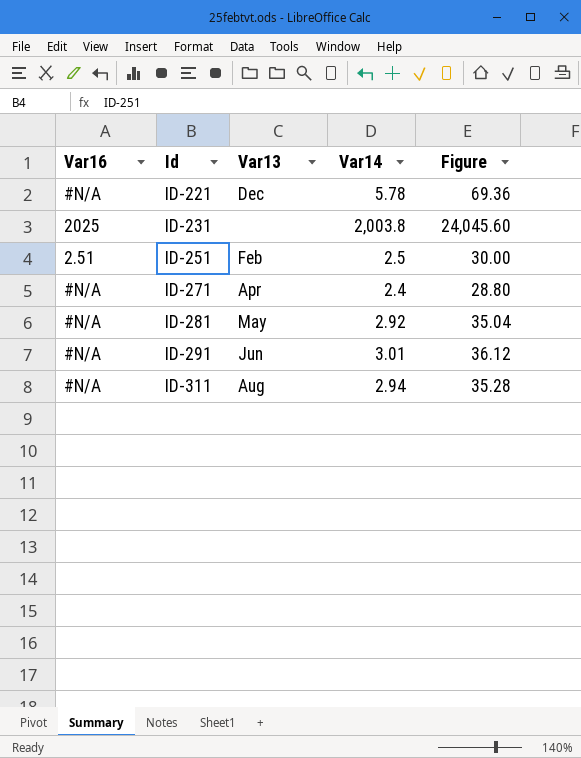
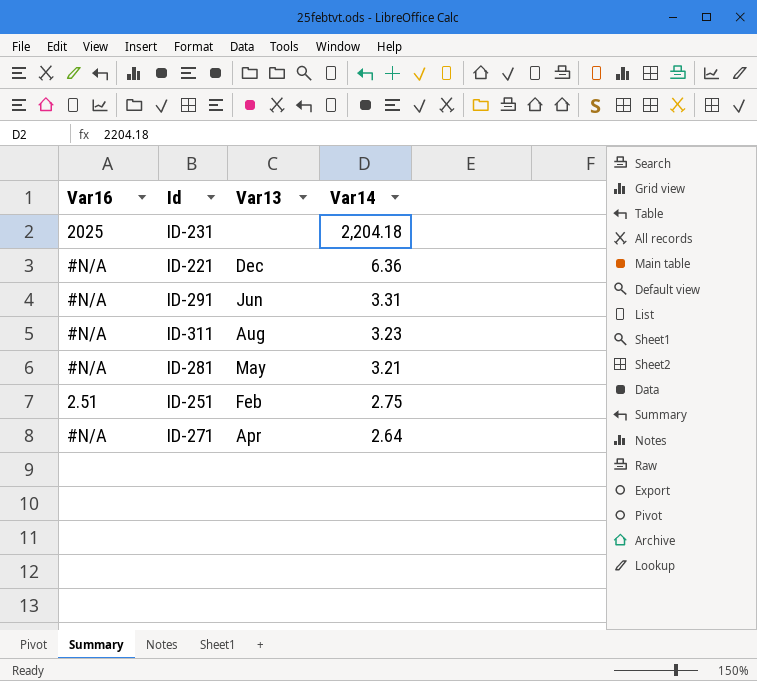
row order: Id ascending -> Var14 descending
column Figure | formula: [Var14] * 12 -> none
ID-231 | Var14: 2,003.8 -> 2,204.18
ID-221 | Var14: 5.78 -> 6.36
ID-291 | Var14: 3.01 -> 3.31
ID-311 | Var14: 2.94 -> 3.23
ID-281 | Var14: 2.92 -> 3.21
ID-251 | Var14: 2.5 -> 2.75
ID-271 | Var14: 2.4 -> 2.64

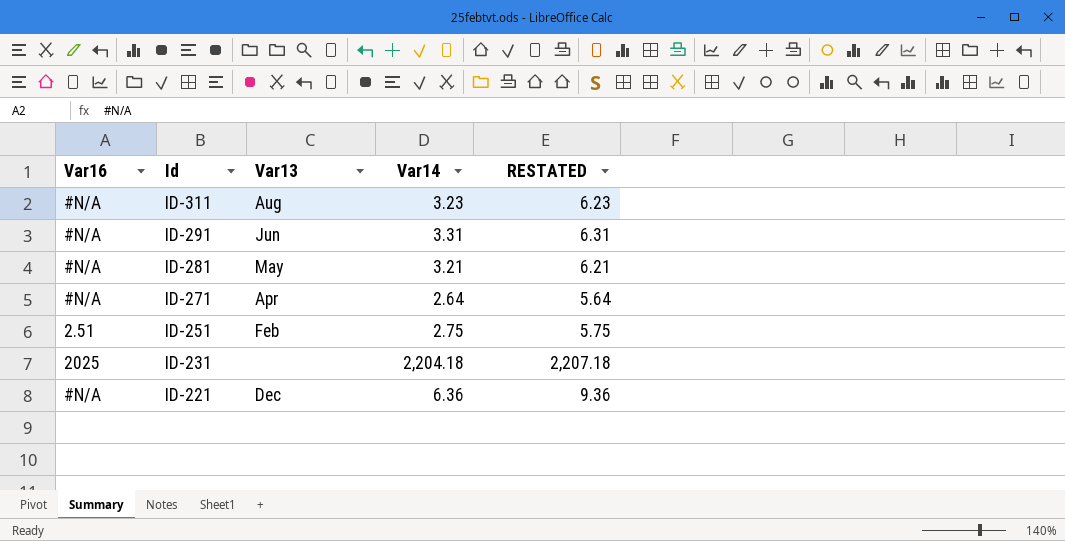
row order: Var14 descending -> Id descending
column RESTATED | formula: none -> [Var14] + 3

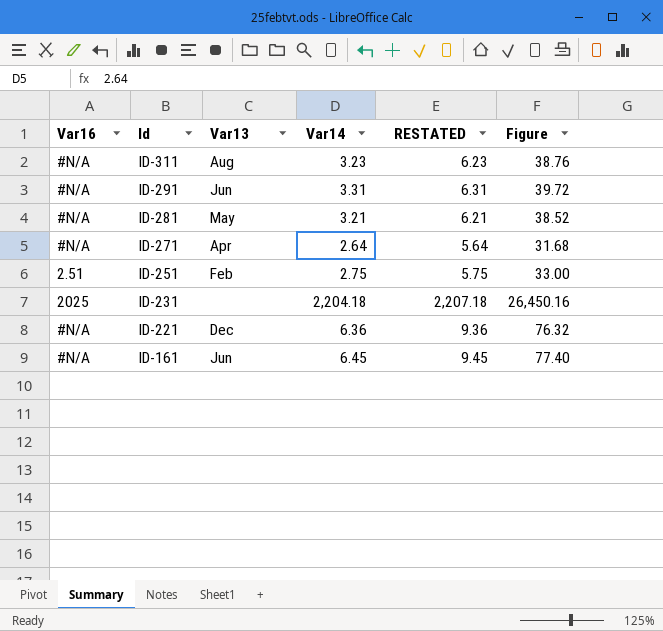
column Figure | formula: none -> [Var14] * 12
row ID-161: none -> #N/A | Jun | 6.45 | 9.45 | 77.40

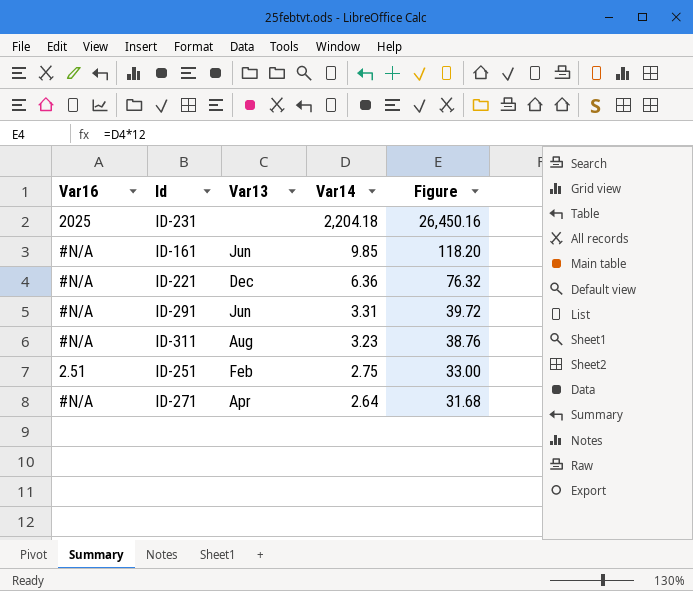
row order: Id descending -> Var14 descending
column RESTATED | formula: [Var14] + 3 -> none
row ID-281: #N/A | May | 3.21 | 6.21 | 38.52 -> none
ID-161 | Var14: 6.45 -> 9.85
ID-161 | Figure: 77.40 -> 118.20

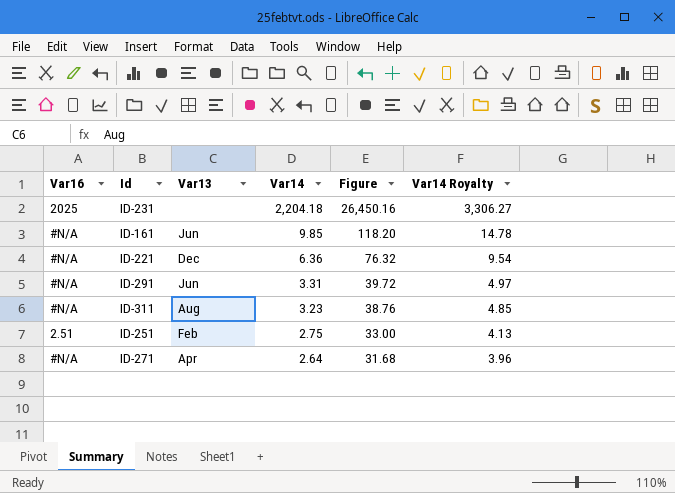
column Var14 Royalty | formula: none -> [Var14] * 1.5

